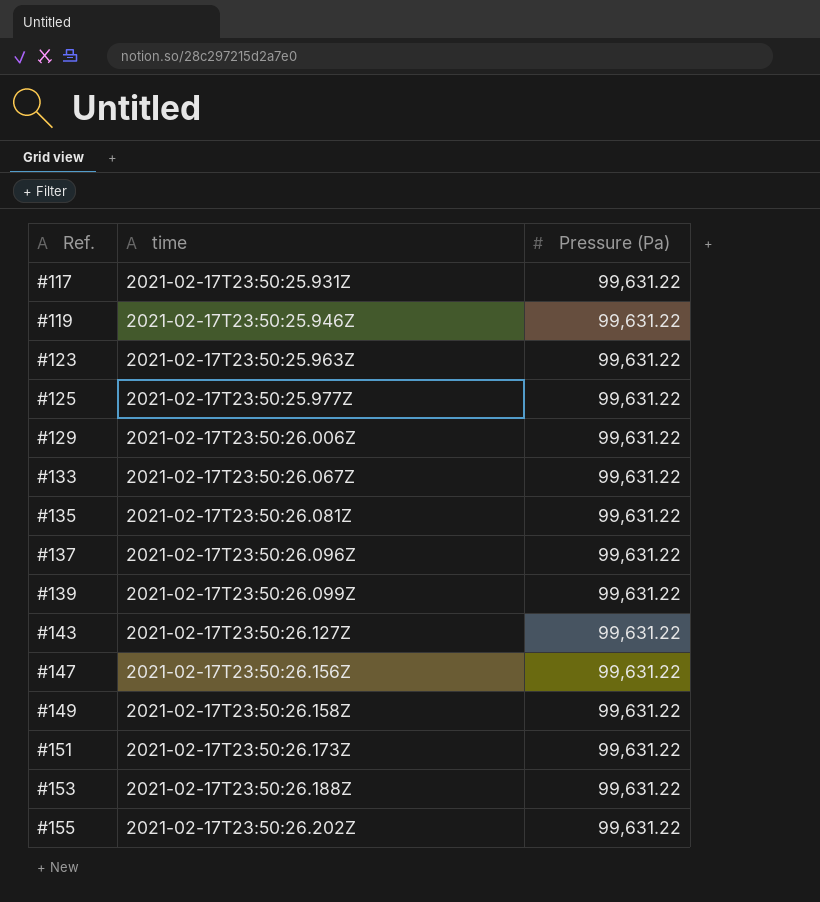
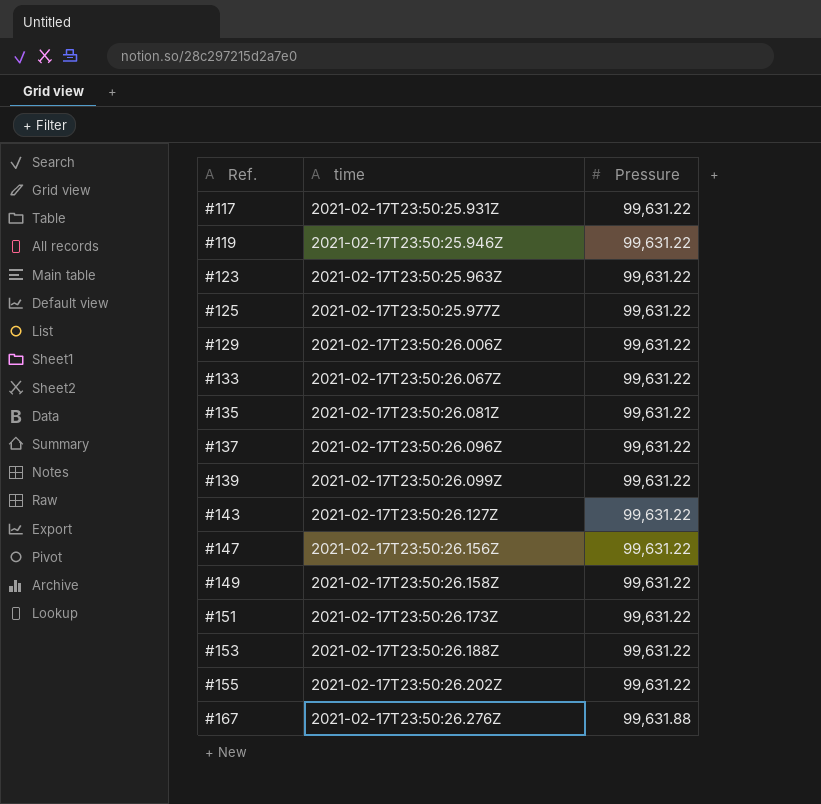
column name: Pressure (Pa) -> Pressure
row #167: none -> 2021-02-17T23:50:26.276Z | 99,631.88

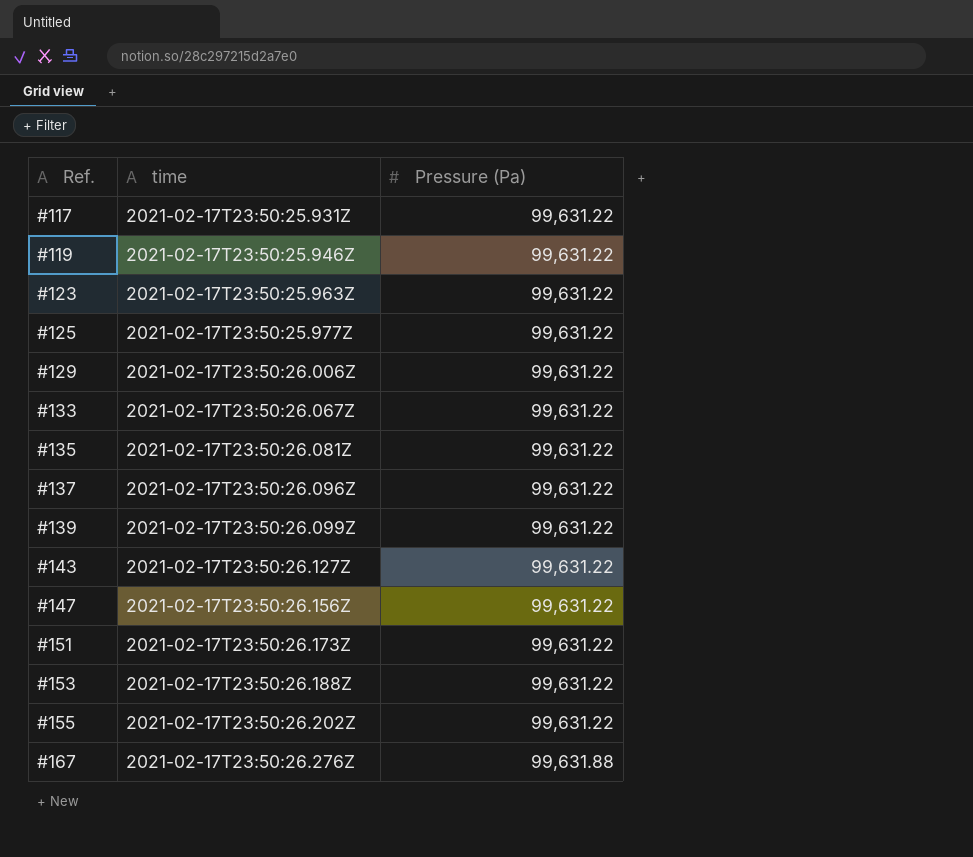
column name: Pressure -> Pressure (Pa)
row #149: 2021-02-17T23:50:26.158Z | 99,631.22 -> none

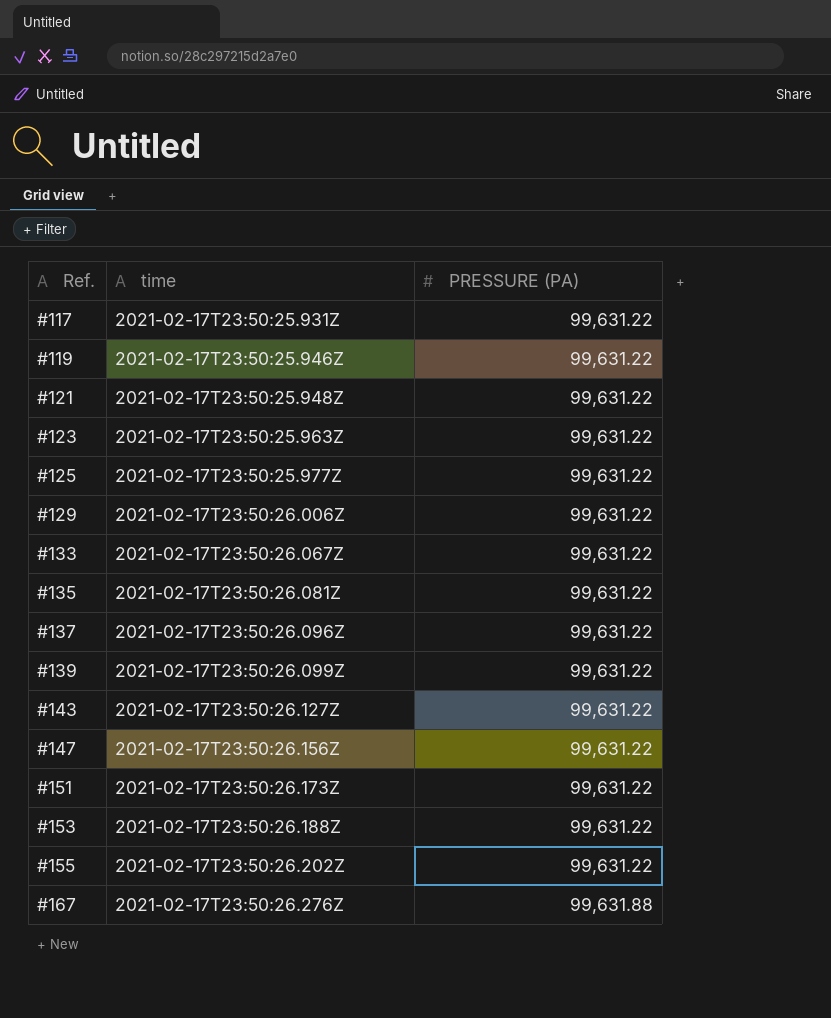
column name: Pressure (Pa) -> PRESSURE (PA)
row #121: none -> 2021-02-17T23:50:25.948Z | 99,631.22

